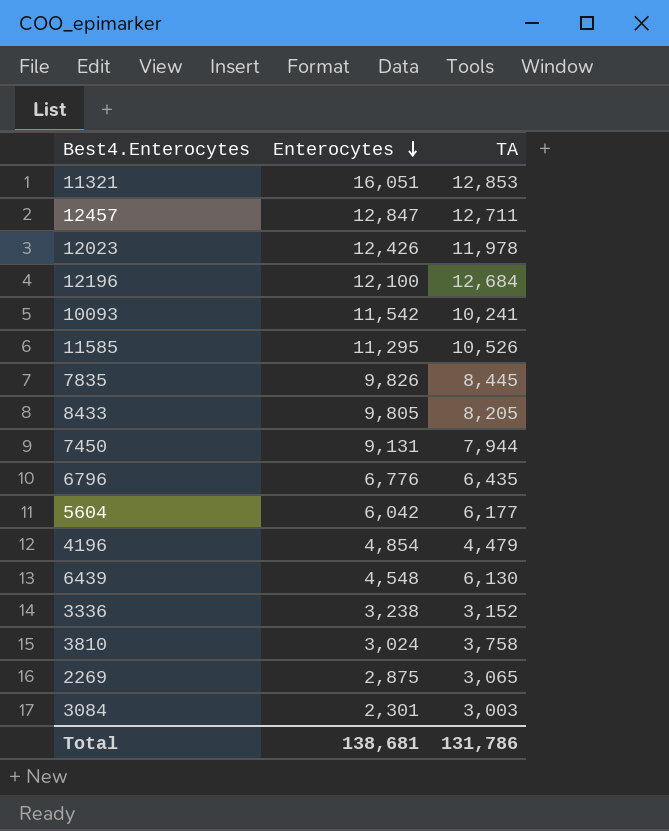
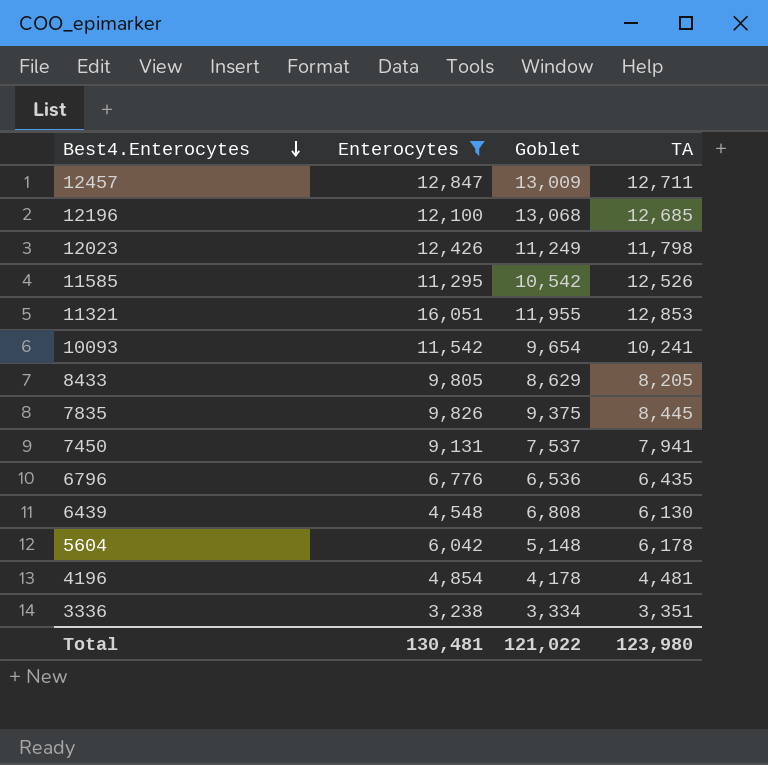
filter: none -> Enterocytes >= 3,238
row order: Enterocytes descending -> Best4.Enterocytes descending
column Goblet | position: none -> 3
12196 | TA: 12,684 -> 12,685
12023 | TA: 11,978 -> 11,798
11585 | TA: 10,526 -> 12,526
7450 | TA: 7,944 -> 7,941
5604 | TA: 6,177 -> 6,178
4196 | TA: 4,479 -> 4,481
3336 | TA: 3,152 -> 3,351
Total | Enterocytes: 138,681 -> 130,481
Total | TA: 131,786 -> 123,980

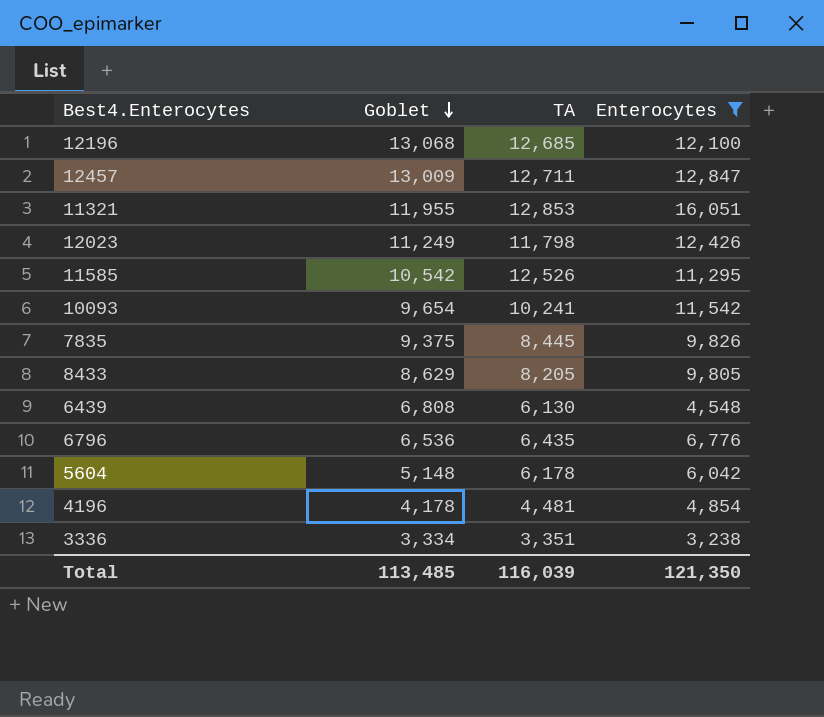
row order: Best4.Enterocytes descending -> Goblet descending
column Enterocytes | position: 2 -> 4
row 7450: 9,131 | 7,537 | 7,941 -> none
Total | Goblet: 121,022 -> 113,485
Total | TA: 123,980 -> 116,039
Total | Enterocytes: 130,481 -> 121,350

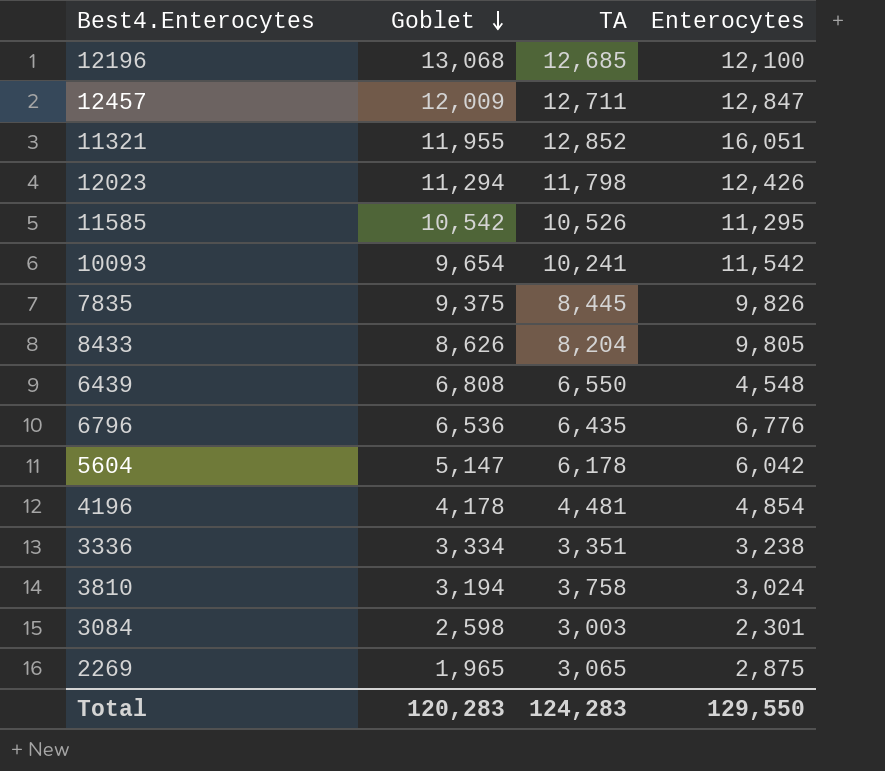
filter: Enterocytes >= 3,238 -> none
12457 | Goblet: 13,009 -> 12,009
11321 | TA: 12,853 -> 12,852
12023 | Goblet: 11,249 -> 11,294
11585 | TA: 12,526 -> 10,526
8433 | Goblet: 8,629 -> 8,626
8433 | TA: 8,205 -> 8,204
6439 | TA: 6,130 -> 6,550
5604 | Goblet: 5,148 -> 5,147
Total | Goblet: 113,485 -> 120,283
Total | TA: 116,039 -> 124,283
Total | Enterocytes: 121,350 -> 129,550

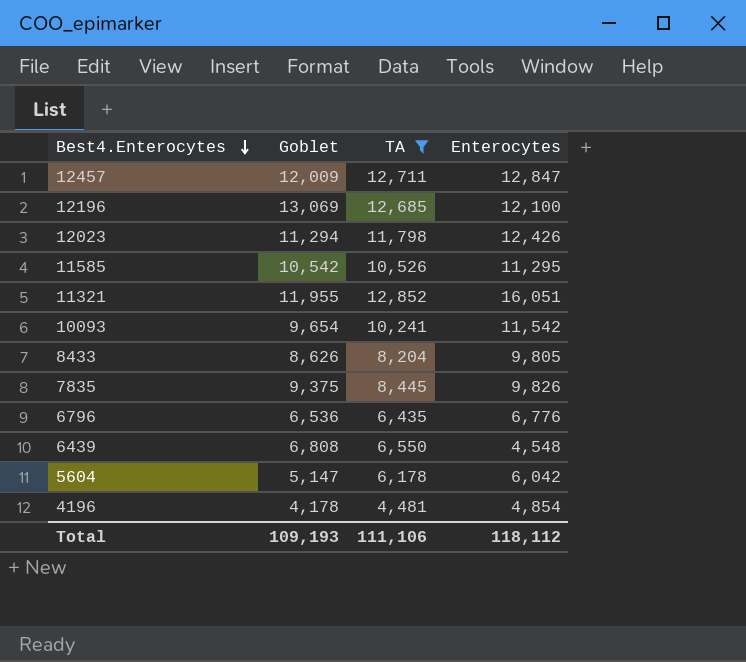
filter: none -> TA >= 4,481
row order: Goblet descending -> Best4.Enterocytes descending
12196 | Goblet: 13,068 -> 13,069
Total | Goblet: 120,283 -> 109,193
Total | TA: 124,283 -> 111,106
Total | Enterocytes: 129,550 -> 118,112

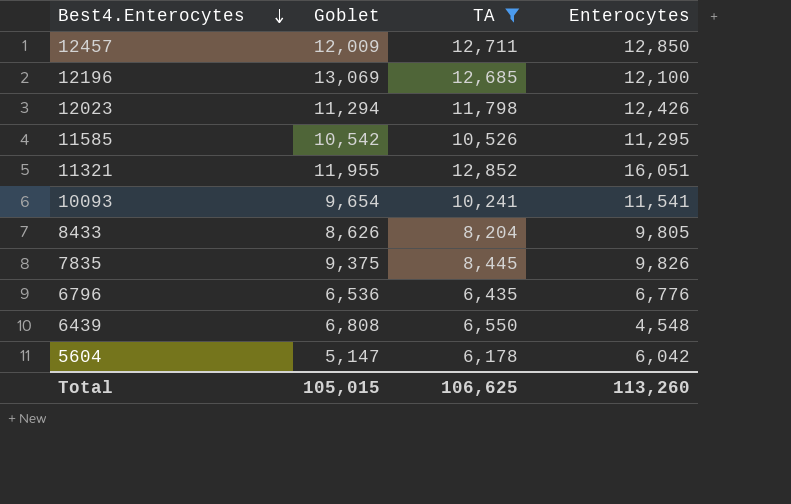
row 4196: 4,178 | 4,481 | 4,854 -> none
12457 | Enterocytes: 12,847 -> 12,850
10093 | Enterocytes: 11,542 -> 11,541
Total | Goblet: 109,193 -> 105,015
Total | TA: 111,106 -> 106,625
Total | Enterocytes: 118,112 -> 113,260

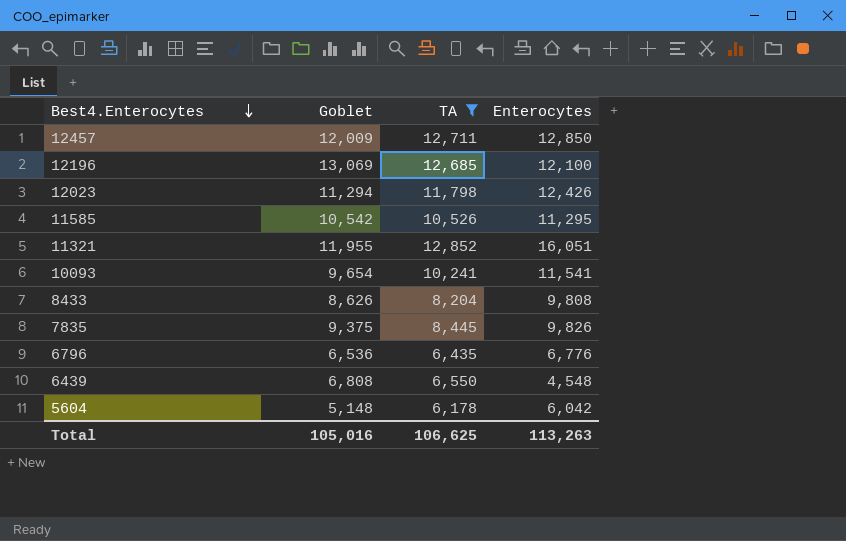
8433 | Enterocytes: 9,805 -> 9,808
5604 | Goblet: 5,147 -> 5,148
Total | Goblet: 105,015 -> 105,016
Total | Enterocytes: 113,260 -> 113,263

